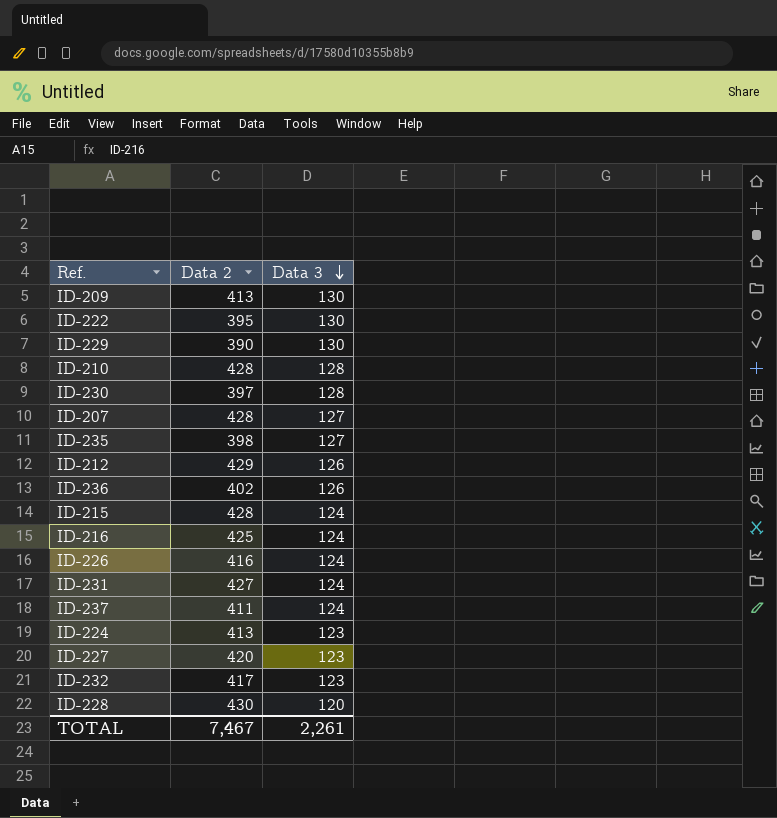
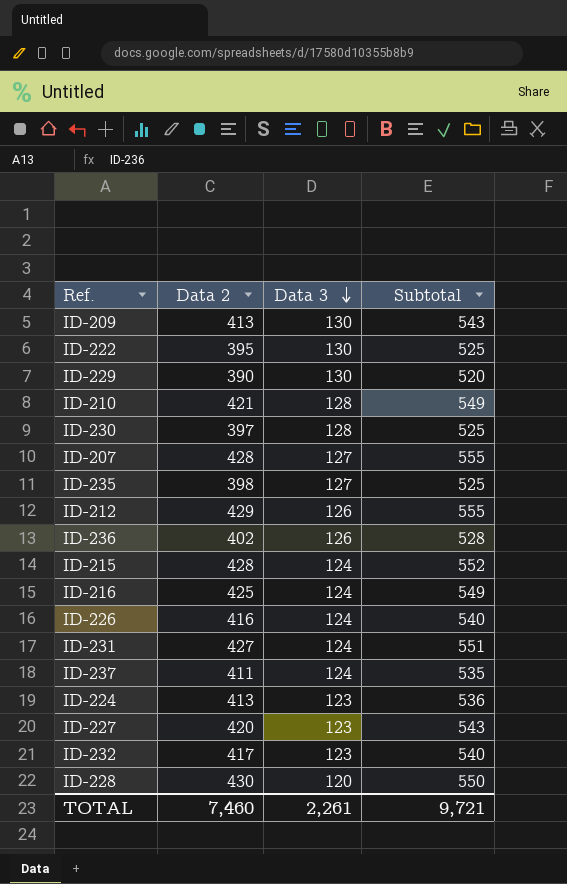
column Subtotal | formula: none -> [Data 2] + [Data 3]
ID-210 | Data 2: 428 -> 421
TOTAL | Data 2: 7,467 -> 7,460

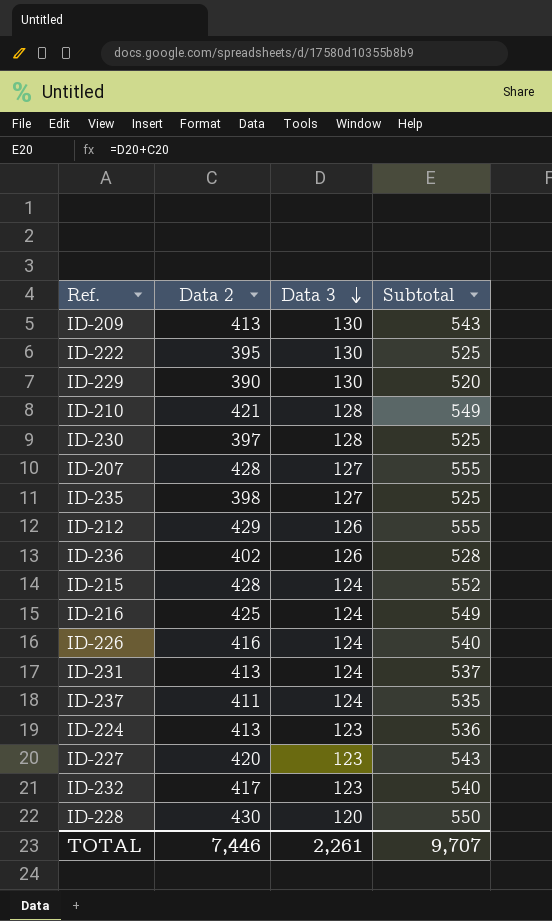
ID-231 | Data 2: 427 -> 413
ID-231 | Subtotal: 551 -> 537
TOTAL | Data 2: 7,460 -> 7,446
TOTAL | Subtotal: 9,721 -> 9,707

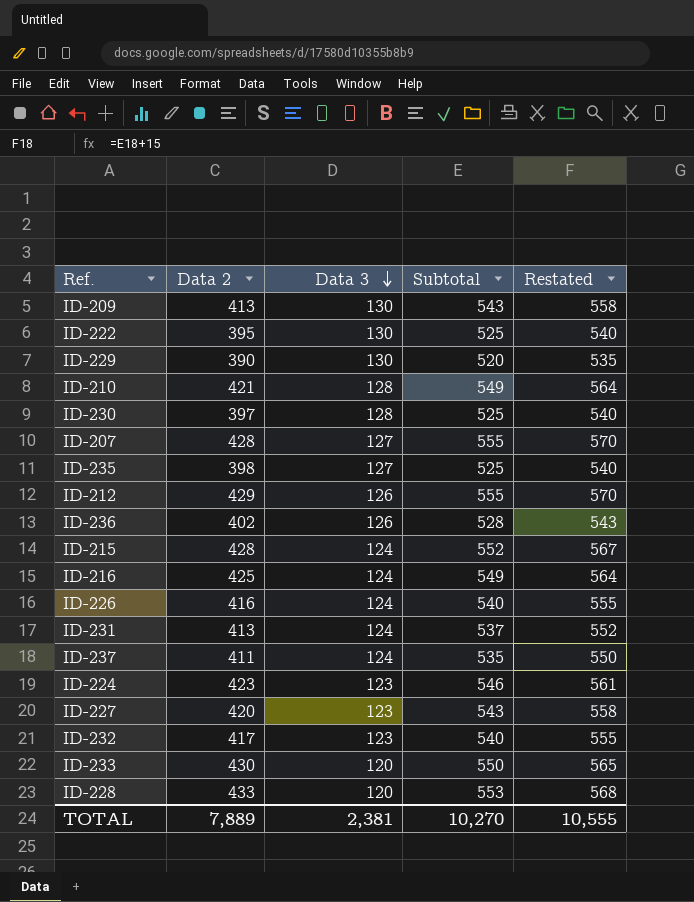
column Restated | formula: none -> [Subtotal] + 15
ID-224 | Data 2: 413 -> 423
ID-224 | Subtotal: 536 -> 546
row ID-233: none -> 430 | 120 | 550 | 565
ID-228 | Data 2: 430 -> 433
ID-228 | Subtotal: 550 -> 553
TOTAL | Data 2: 7,446 -> 7,889
TOTAL | Data 3: 2,261 -> 2,381
TOTAL | Subtotal: 9,707 -> 10,270

